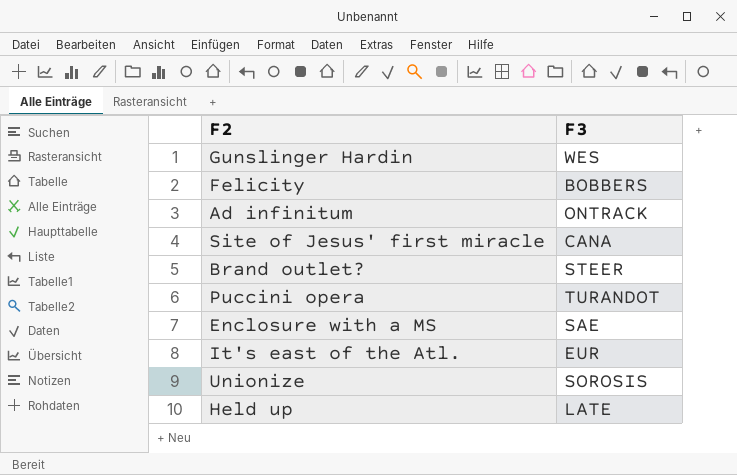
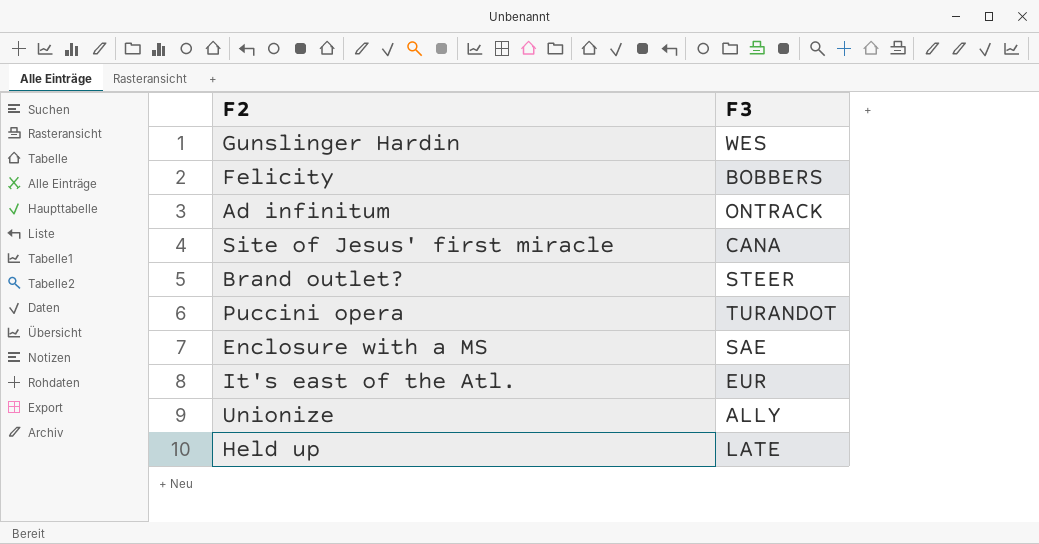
Unionize | F3: SOROSIS -> ALLY

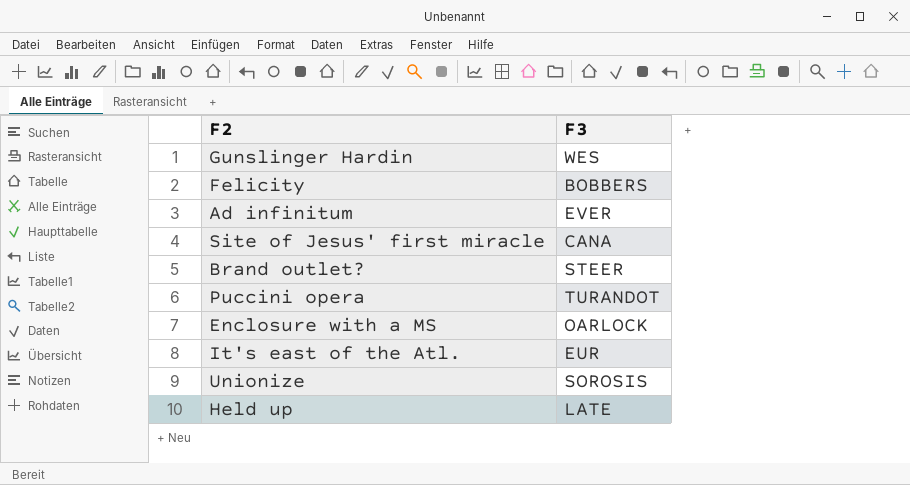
Ad infinitum | F3: ONTRACK -> EVER
Enclosure with a MS | F3: SAE -> OARLOCK
Unionize | F3: ALLY -> SOROSIS

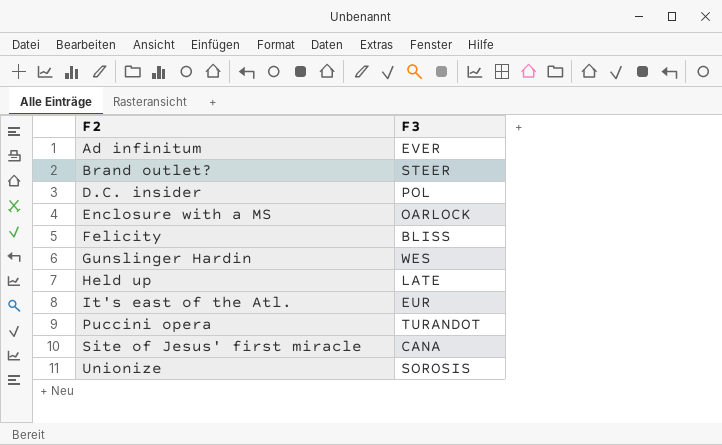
row order: none -> F2 ascending
row D.C. insider: none -> POL
Felicity | F3: BOBBERS -> BLISS

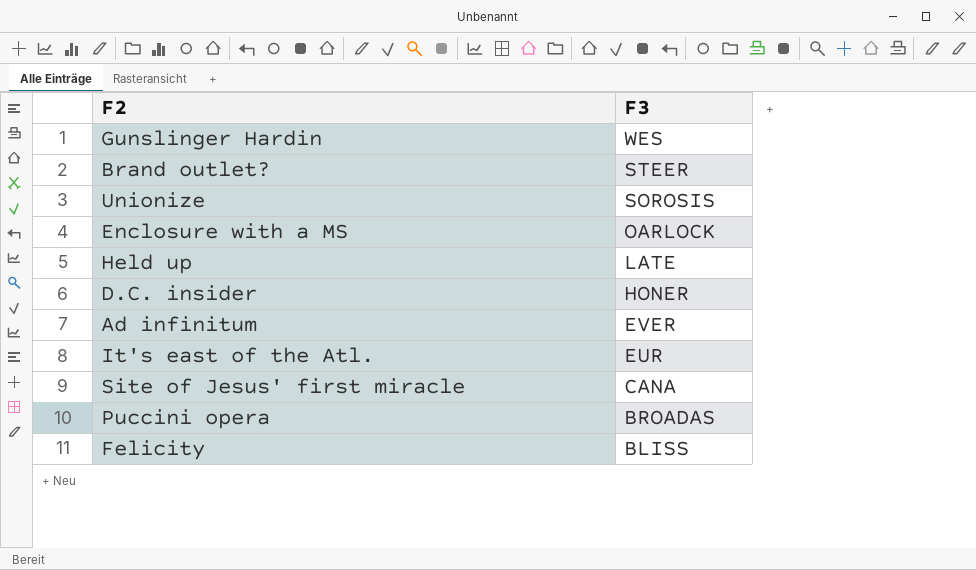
row order: F2 ascending -> F3 descending
D.C. insider | F3: POL -> HONER
Puccini opera | F3: TURANDOT -> BROADAS

